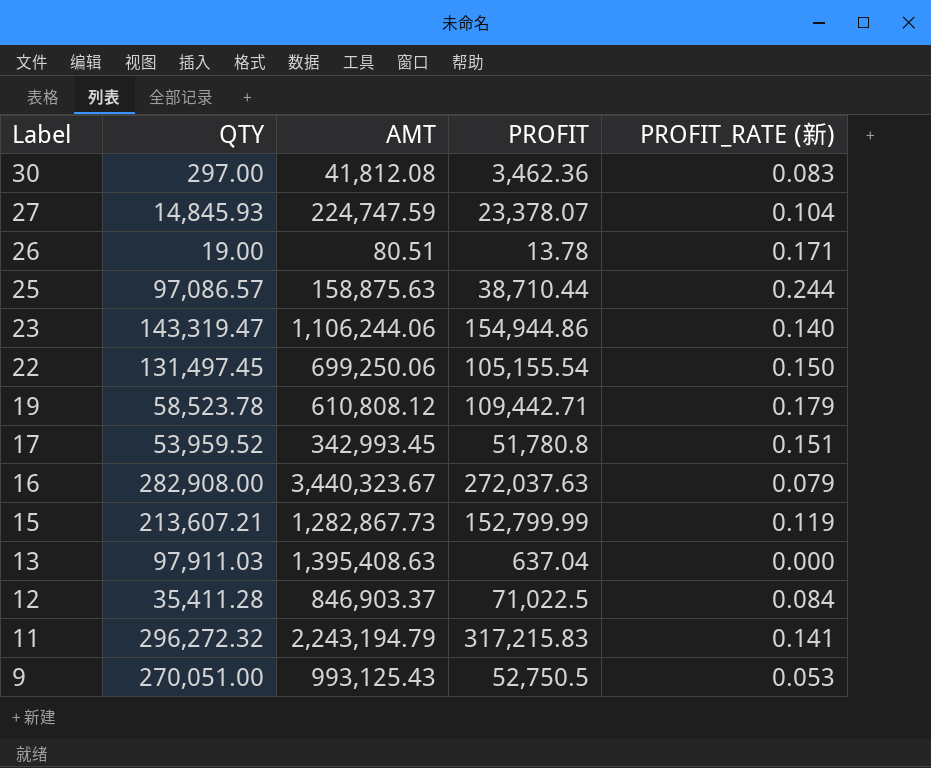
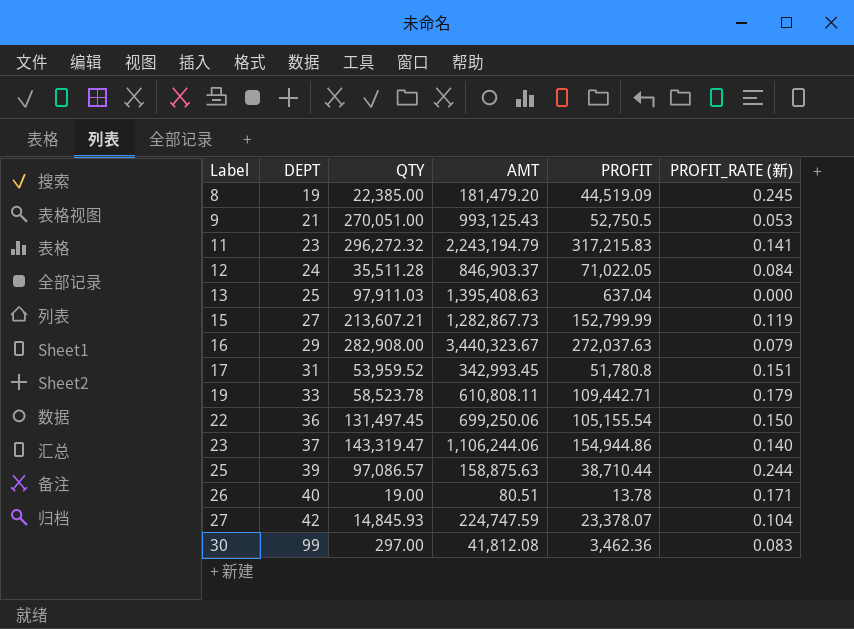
row order: Label descending -> Label ascending
column DEPT | position: none -> 2
row 8: none -> 19 | 22,385.00 | 181,479.20 | 44,519.09 | 0.245
12 | QTY: 35,411.28 -> 35,511.28
12 | PROFIT: 71,022.5 -> 71,022.05
19 | AMT: 610,808.12 -> 610,808.11

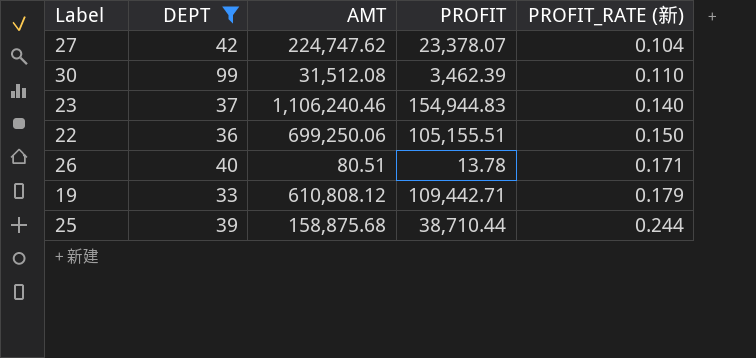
filter: none -> DEPT >= 33
row order: Label ascending -> PROFIT_RATE (新) ascending
column QTY | position: 3 -> none
27 | AMT: 224,747.59 -> 224,747.62
30 | AMT: 41,812.08 -> 31,512.08
30 | PROFIT: 3,462.36 -> 3,462.39
30 | PROFIT_RATE (新): 0.083 -> 0.110
23 | AMT: 1,106,244.06 -> 1,106,240.46
23 | PROFIT: 154,944.86 -> 154,944.83
22 | PROFIT: 105,155.54 -> 105,155.51
19 | AMT: 610,808.11 -> 610,808.12
25 | AMT: 158,875.63 -> 158,875.68

